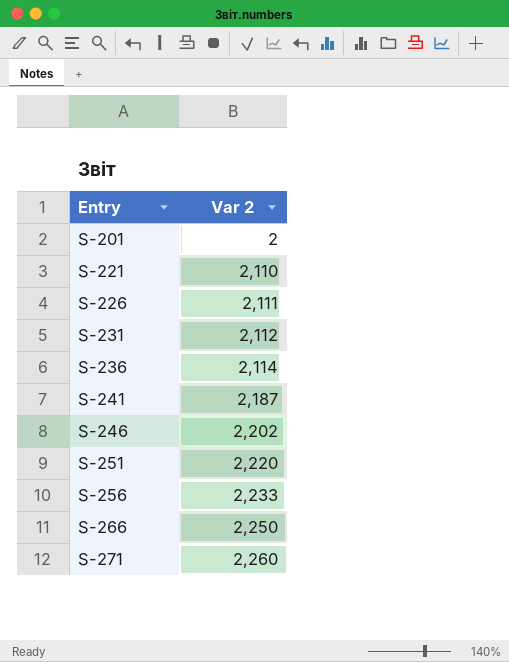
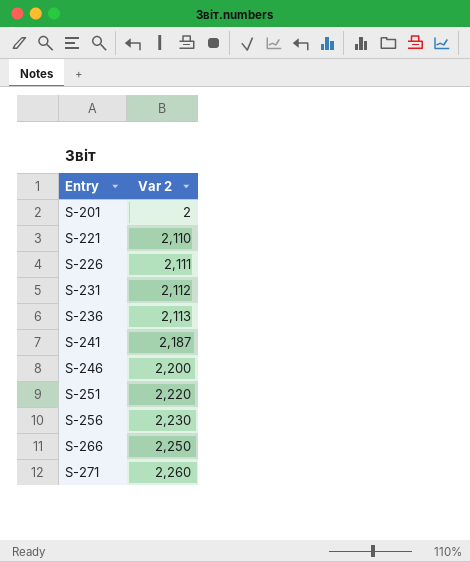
S-236 | Var 2: 2,114 -> 2,113
S-246 | Var 2: 2,202 -> 2,200
S-256 | Var 2: 2,233 -> 2,230

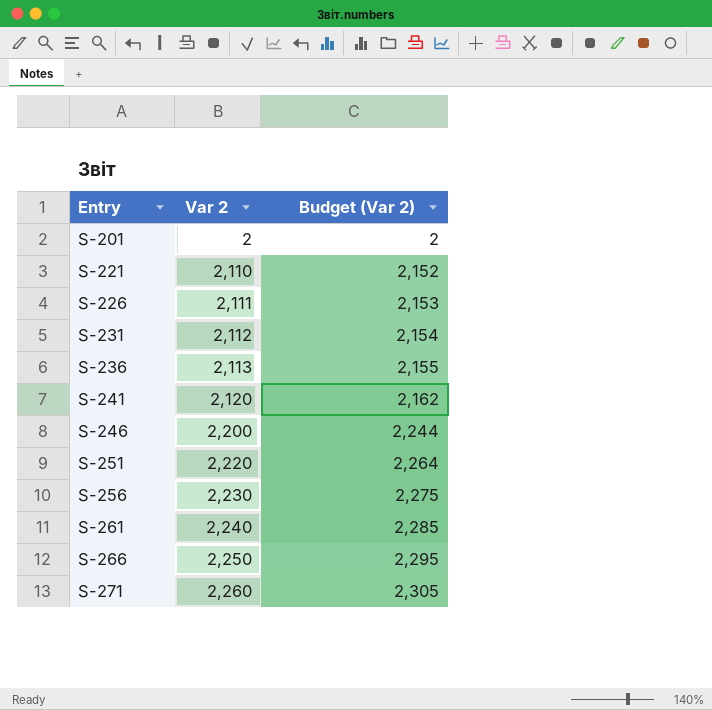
column Budget (Var 2) | formula: none -> [Var 2] * 1.02
S-241 | Var 2: 2,187 -> 2,120
row S-261: none -> 2,240 | 2,285

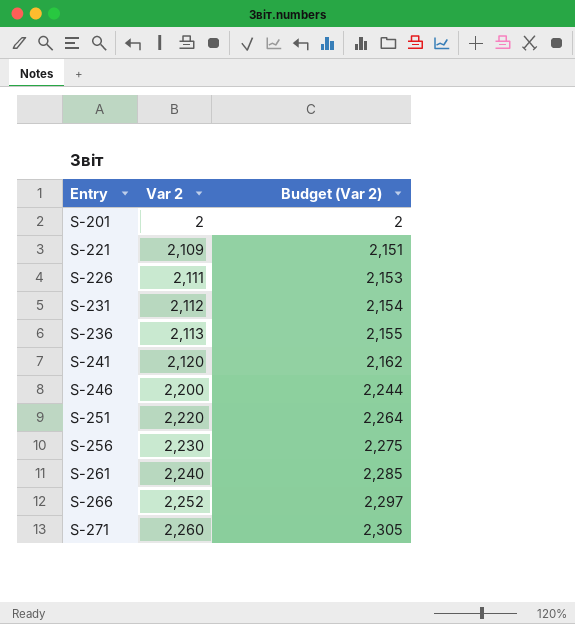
S-221 | Var 2: 2,110 -> 2,109
S-221 | Budget (Var 2): 2,152 -> 2,151
S-266 | Var 2: 2,250 -> 2,252
S-266 | Budget (Var 2): 2,295 -> 2,297

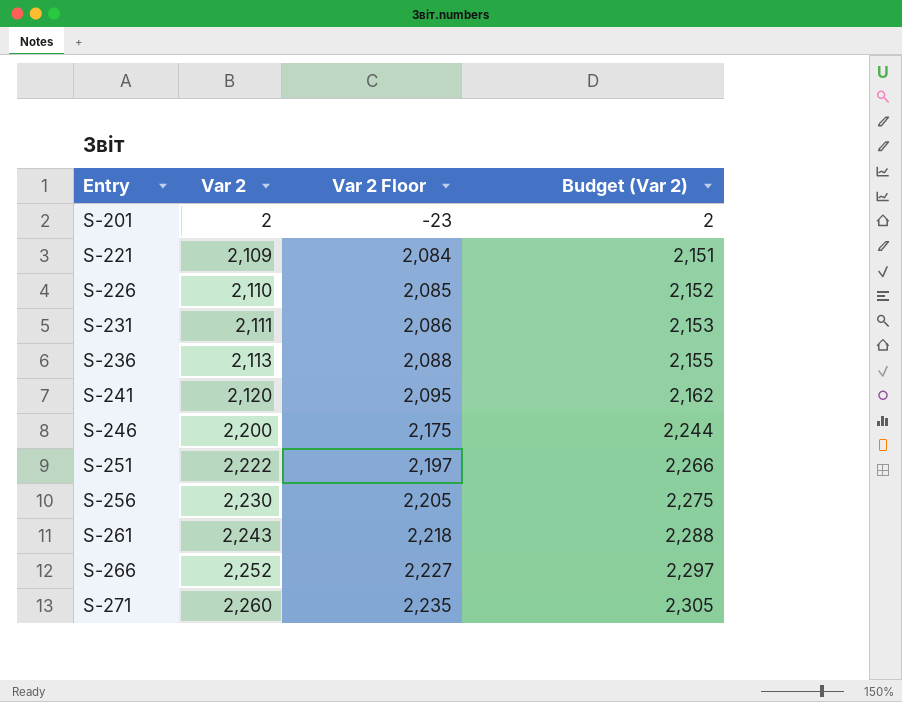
column Var 2 Floor | formula: none -> [Var 2] - 25
S-226 | Var 2: 2,111 -> 2,110
S-226 | Budget (Var 2): 2,153 -> 2,152
S-231 | Var 2: 2,112 -> 2,111
S-231 | Budget (Var 2): 2,154 -> 2,153
S-251 | Var 2: 2,220 -> 2,222
S-251 | Budget (Var 2): 2,264 -> 2,266
S-261 | Var 2: 2,240 -> 2,243
S-261 | Budget (Var 2): 2,285 -> 2,288

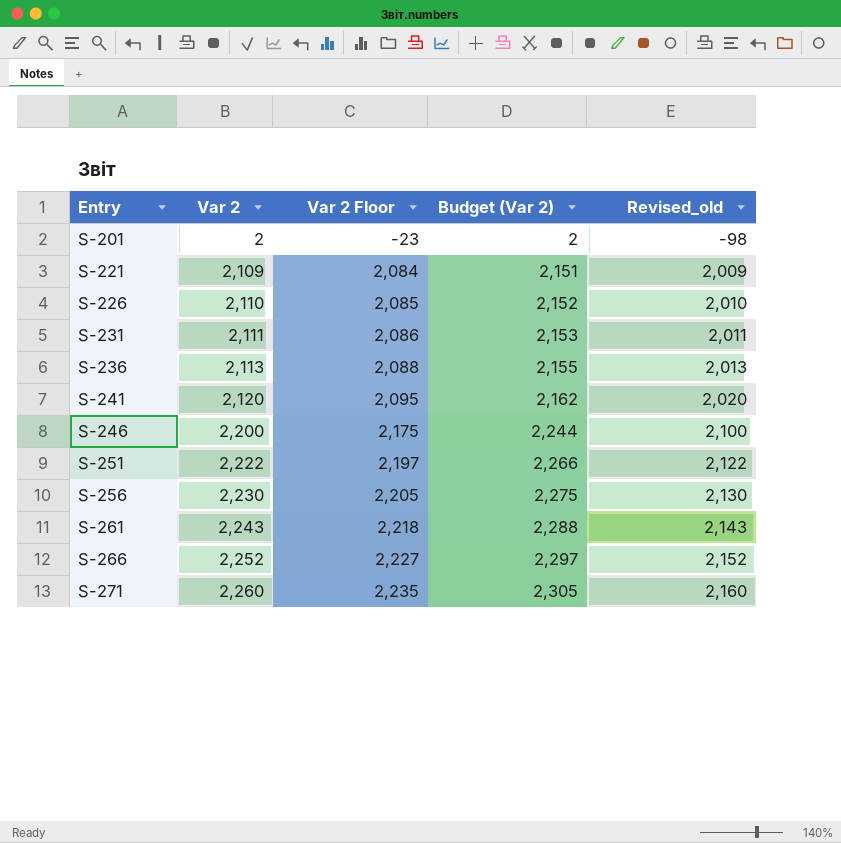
column Revised_old | formula: none -> [Var 2] - 100

